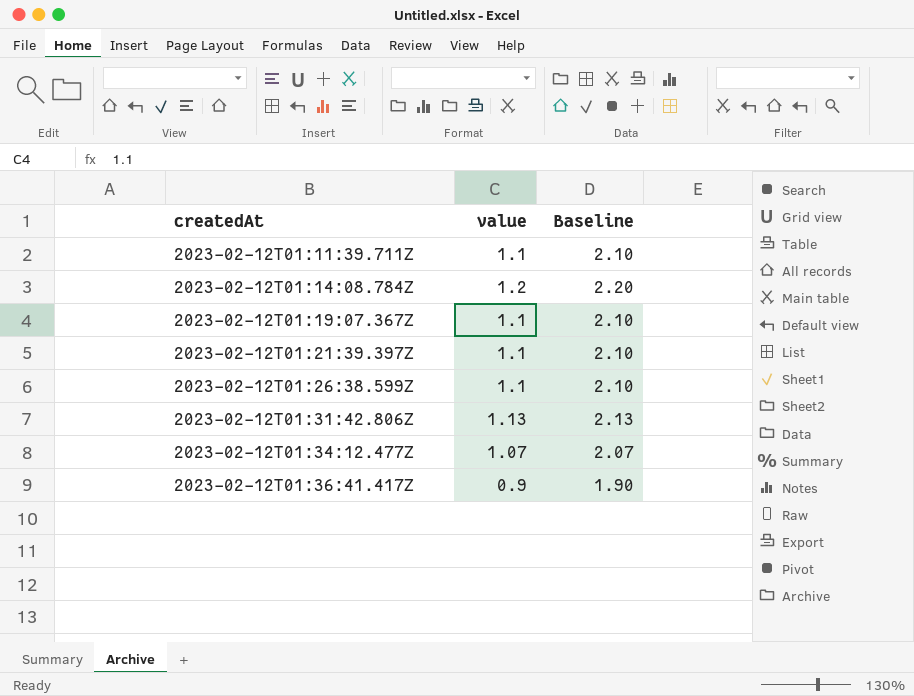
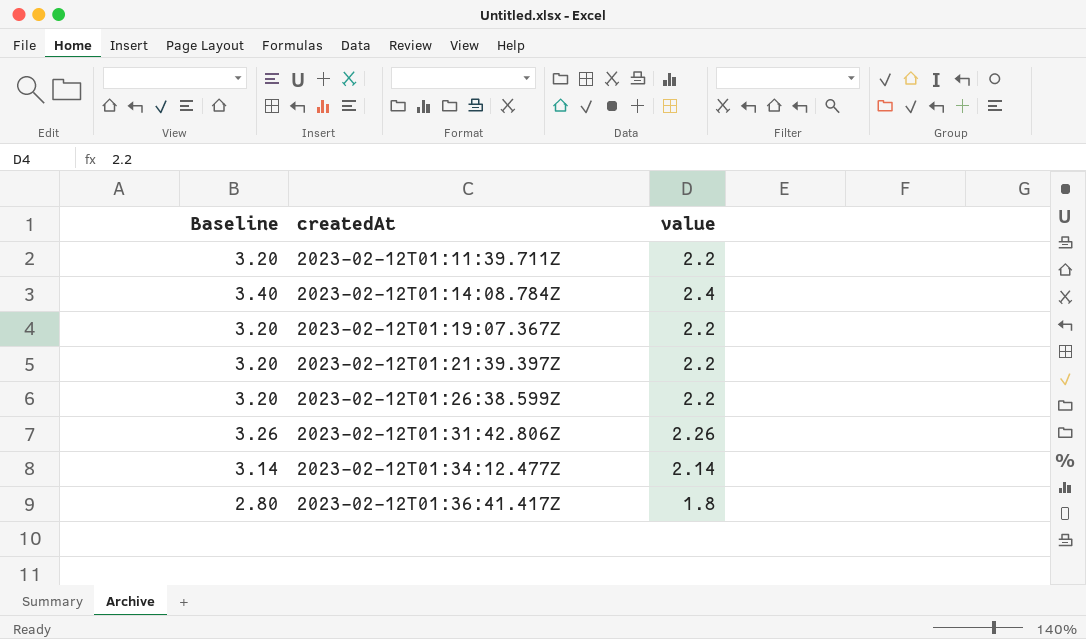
column Baseline | position: 3 -> 1
2023-02-12T01:11:39.711Z | Baseline: 2.10 -> 3.20
2023-02-12T01:11:39.711Z | value: 1.1 -> 2.2
2023-02-12T01:14:08.784Z | Baseline: 2.20 -> 3.40
2023-02-12T01:14:08.784Z | value: 1.2 -> 2.4
2023-02-12T01:19:07.367Z | Baseline: 2.10 -> 3.20
2023-02-12T01:19:07.367Z | value: 1.1 -> 2.2
2023-02-12T01:21:39.397Z | Baseline: 2.10 -> 3.20
2023-02-12T01:21:39.397Z | value: 1.1 -> 2.2
2023-02-12T01:26:38.599Z | Baseline: 2.10 -> 3.20
2023-02-12T01:26:38.599Z | value: 1.1 -> 2.2
2023-02-12T01:31:42.806Z | Baseline: 2.13 -> 3.26
2023-02-12T01:31:42.806Z | value: 1.13 -> 2.26
2023-02-12T01:34:12.477Z | Baseline: 2.07 -> 3.14
2023-02-12T01:34:12.477Z | value: 1.07 -> 2.14
2023-02-12T01:36:41.417Z | Baseline: 1.90 -> 2.80
2023-02-12T01:36:41.417Z | value: 0.9 -> 1.8

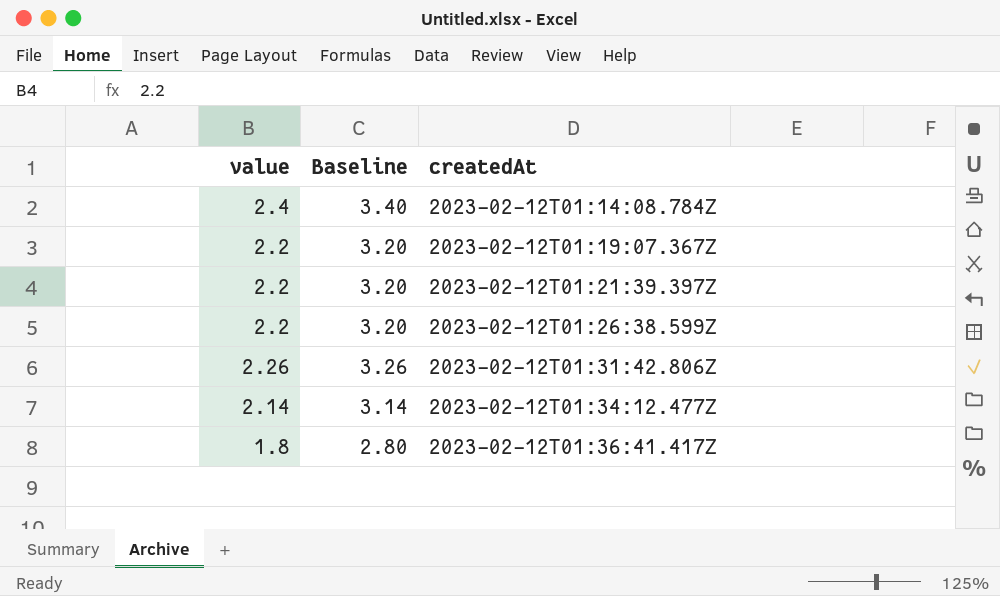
column value | position: 3 -> 1
row 2023-02-12T01:11:39.711Z: 3.20 | 2.2 -> none

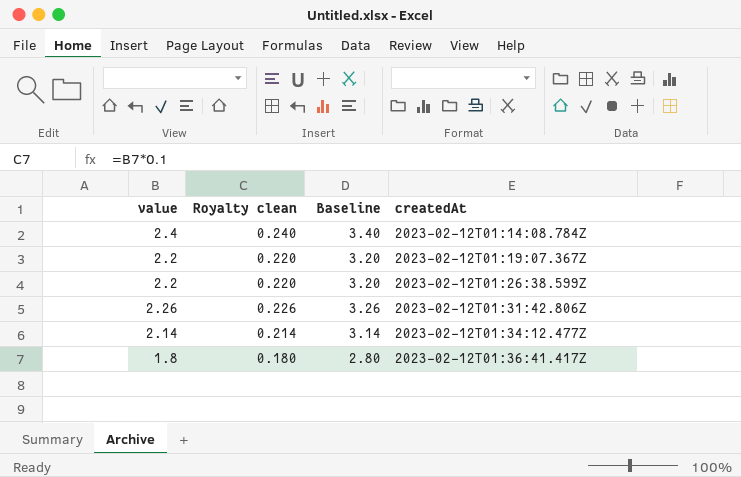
column Royalty clean | formula: none -> [value] * 0.1
row 2023-02-12T01:21:39.397Z: 2.2 | 3.20 -> none

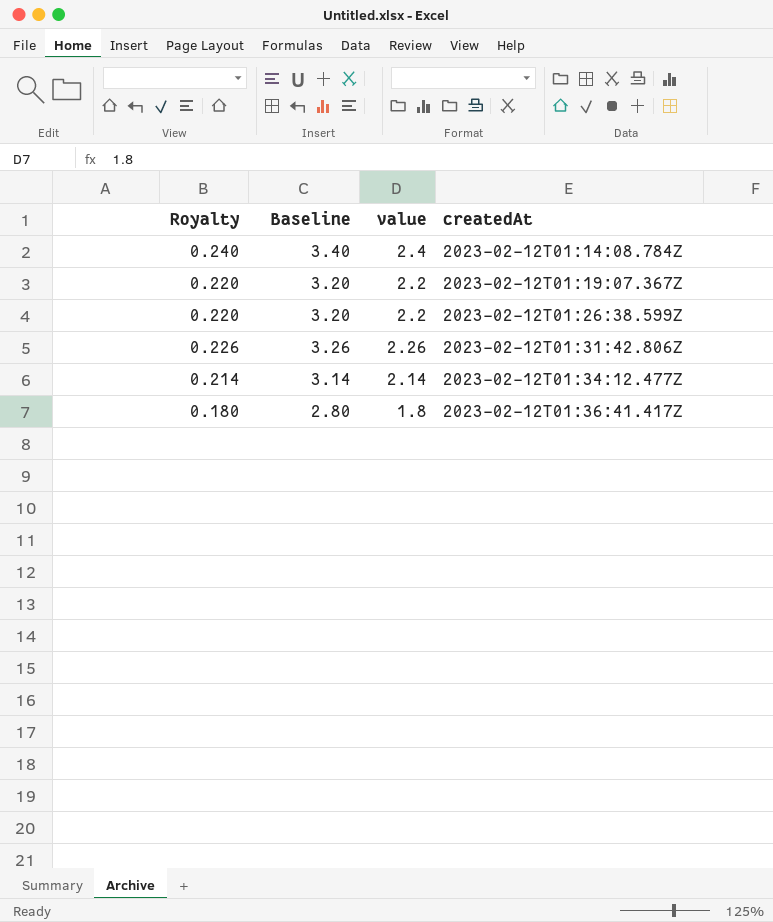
column name: Royalty clean -> Royalty
column value | position: 1 -> 3

